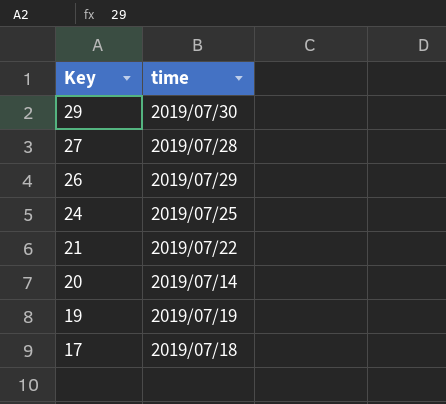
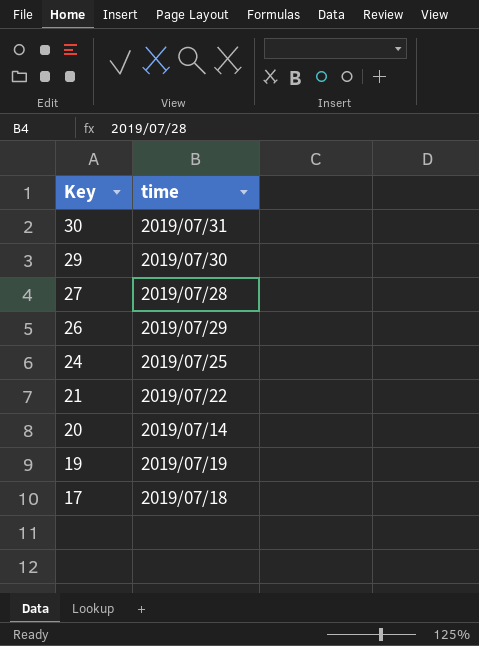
row 30: none -> 2019/07/31

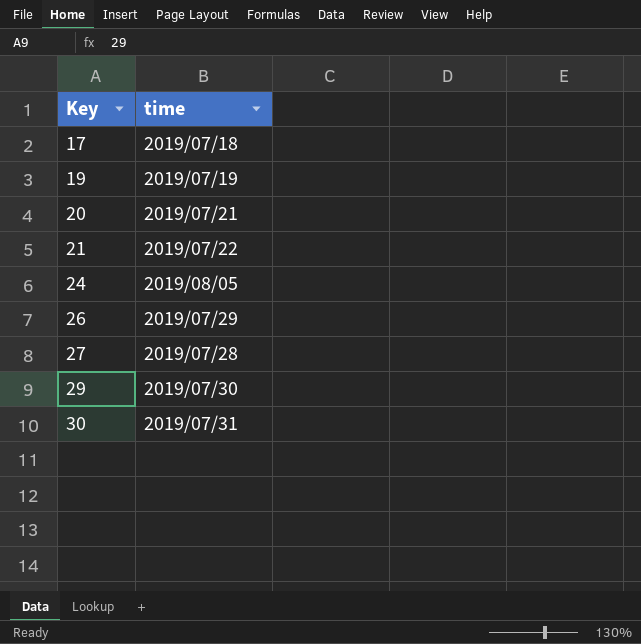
row order: Key descending -> Key ascending
20 | time: 2019/07/14 -> 2019/07/21
24 | time: 2019/07/25 -> 2019/08/05

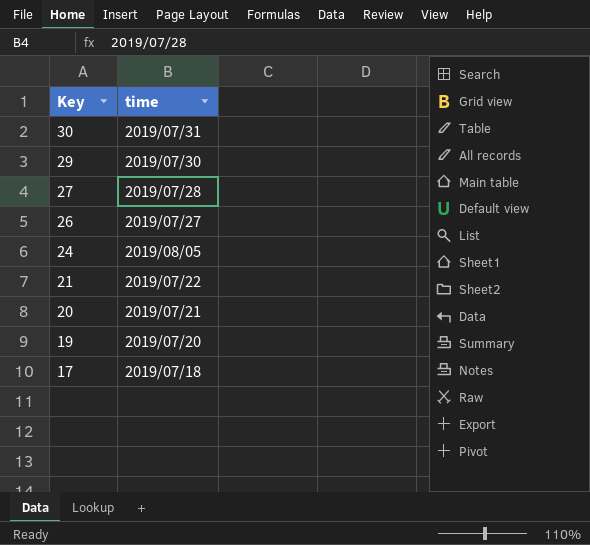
row order: Key ascending -> Key descending
26 | time: 2019/07/29 -> 2019/07/27
19 | time: 2019/07/19 -> 2019/07/20

